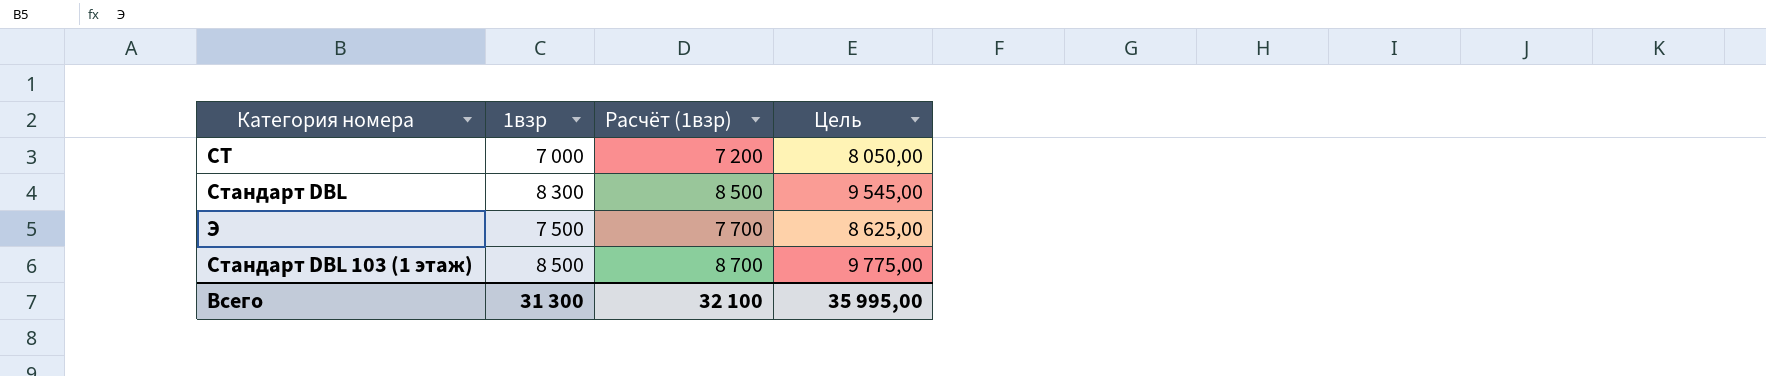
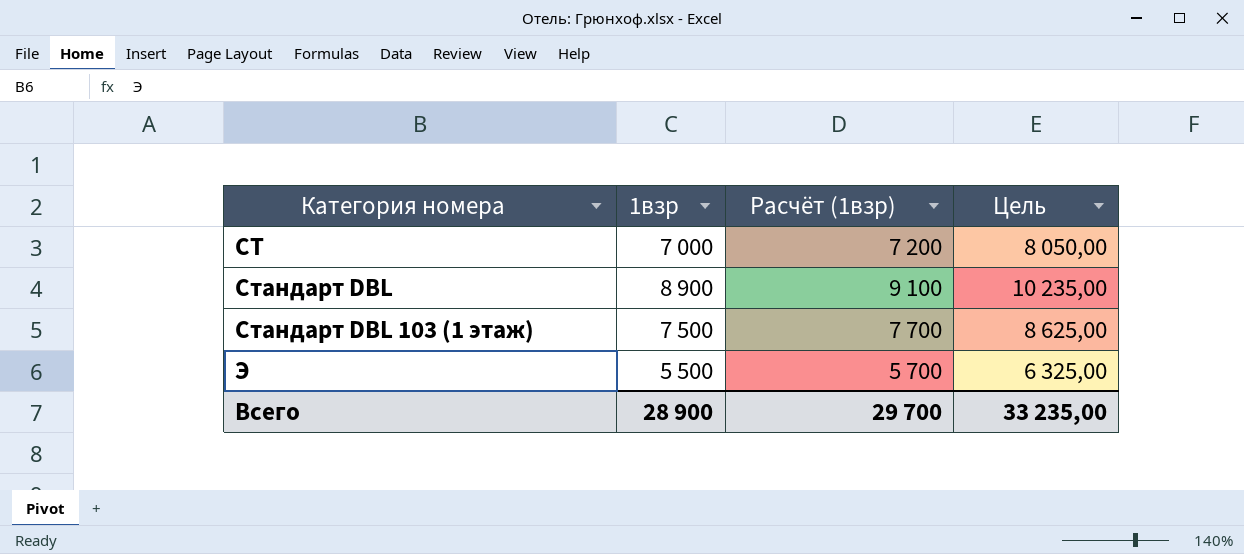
row order: none -> Категория номера ascending
Стандарт DBL | 1взр: 8 300 -> 8 900
Стандарт DBL | Расчёт (1взр): 8 500 -> 9 100
Стандарт DBL | Цель: 9 545,00 -> 10 235,00
Стандарт DBL 103 (1 этаж) | 1взр: 8 500 -> 7 500
Стандарт DBL 103 (1 этаж) | Расчёт (1взр): 8 700 -> 7 700
Стандарт DBL 103 (1 этаж) | Цель: 9 775,00 -> 8 625,00
Э | 1взр: 7 500 -> 5 500
Э | Расчёт (1взр): 7 700 -> 5 700
Э | Цель: 8 625,00 -> 6 325,00
Всего | 1взр: 31 300 -> 28 900
Всего | Расчёт (1взр): 32 100 -> 29 700
Всего | Цель: 35 995,00 -> 33 235,00

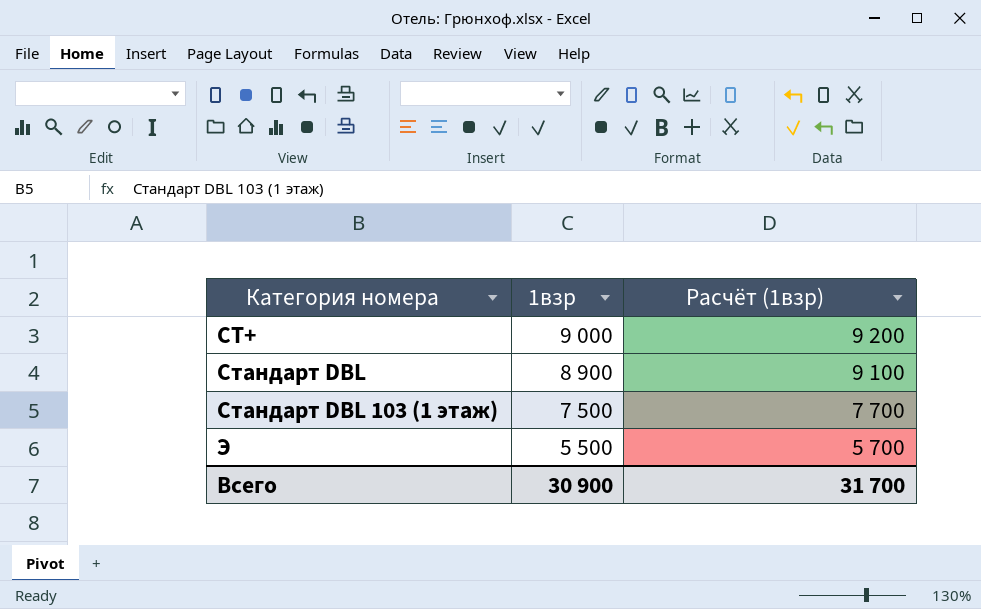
column Цель | formula: [1взр] * 1,15 -> none
row СТ: 7 000 | 7 200 | 8 050,00 -> none
row СТ+: none -> 9 000 | 9 200
Всего | 1взр: 28 900 -> 30 900
Всего | Расчёт (1взр): 29 700 -> 31 700

